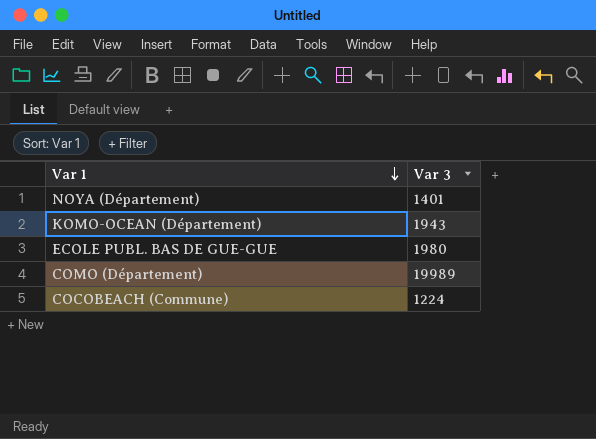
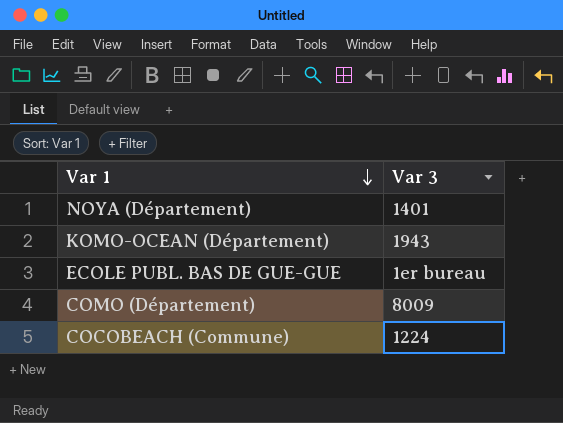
ECOLE PUBL. BAS DE GUE-GUE | Var 3: 1980 -> 1er bureau
COMO (Département) | Var 3: 19989 -> 8009

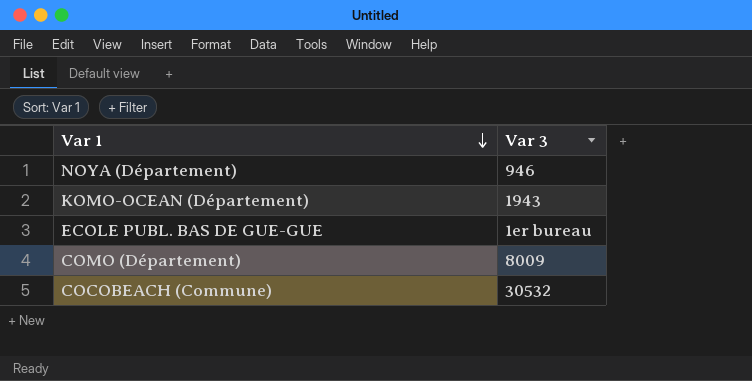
NOYA (Département) | Var 3: 1401 -> 946
COCOBEACH (Commune) | Var 3: 1224 -> 30532

